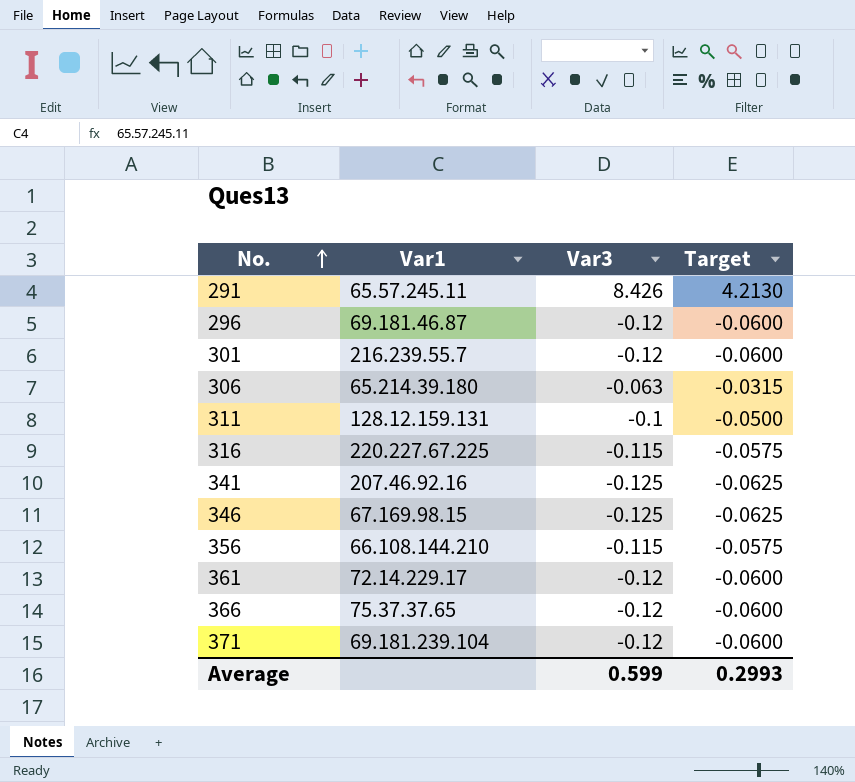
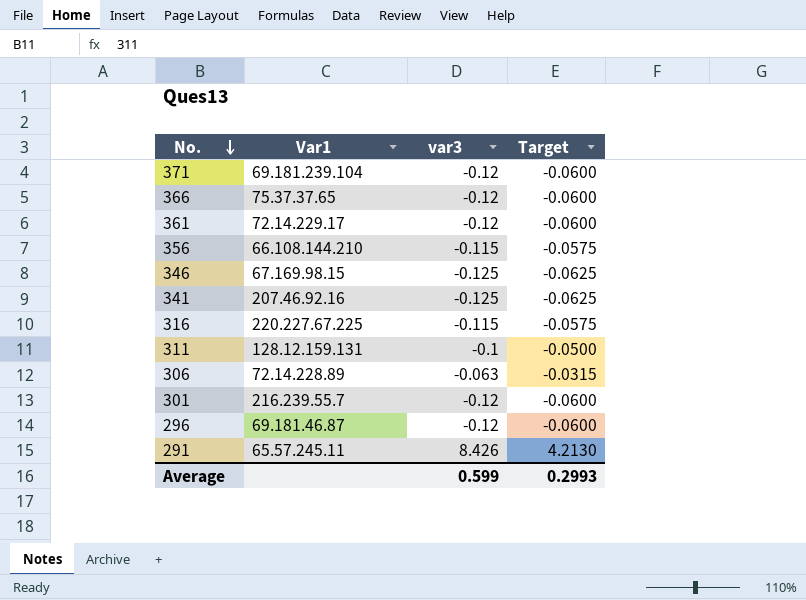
row order: No. ascending -> No. descending
column name: Var3 -> var3
306 | Var1: 65.214.39.180 -> 72.14.228.89

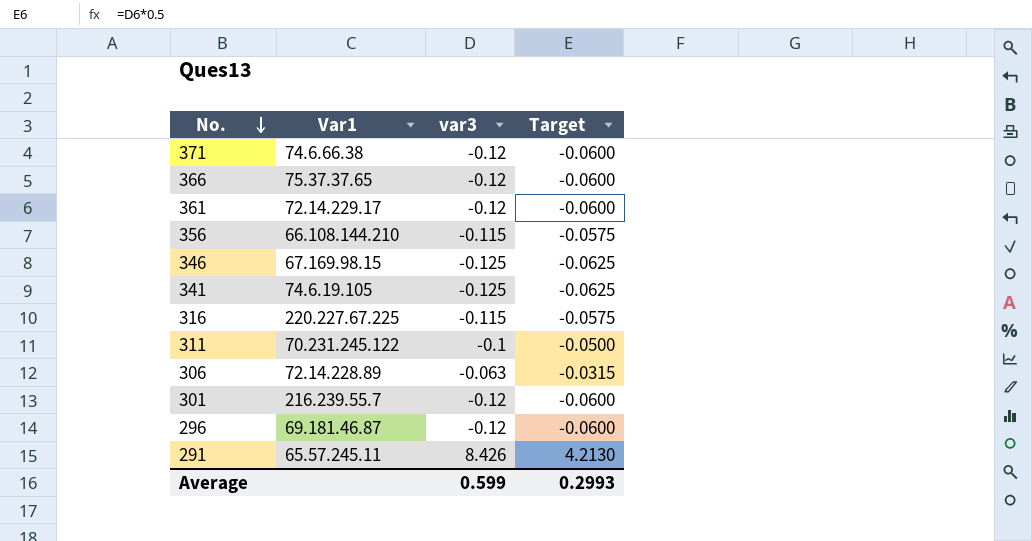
371 | Var1: 69.181.239.104 -> 74.6.66.38
341 | Var1: 207.46.92.16 -> 74.6.19.105
311 | Var1: 128.12.159.131 -> 70.231.245.122

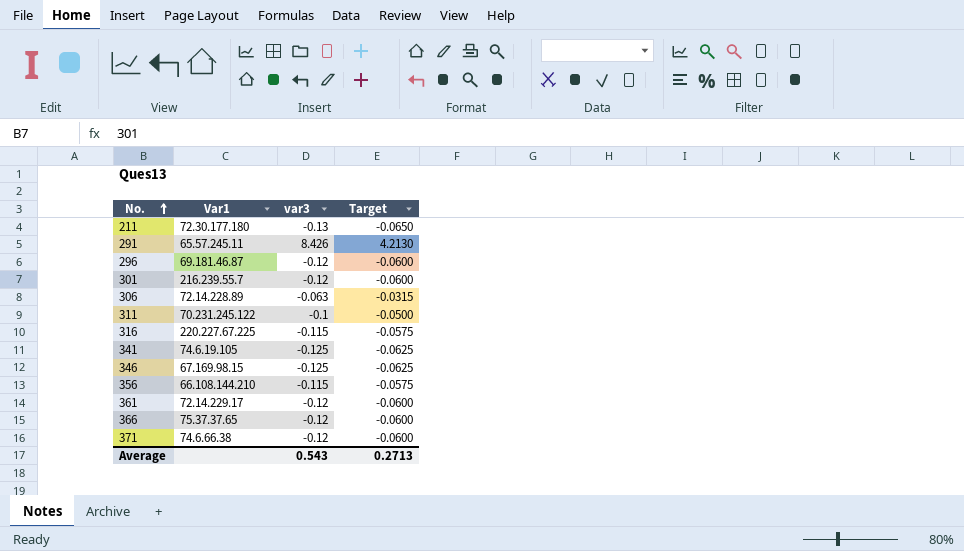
row order: No. descending -> No. ascending
row 211: none -> 72.30.177.180 | -0.13 | -0.0650
Average | var3: 0.599 -> 0.543
Average | Target: 0.2993 -> 0.2713

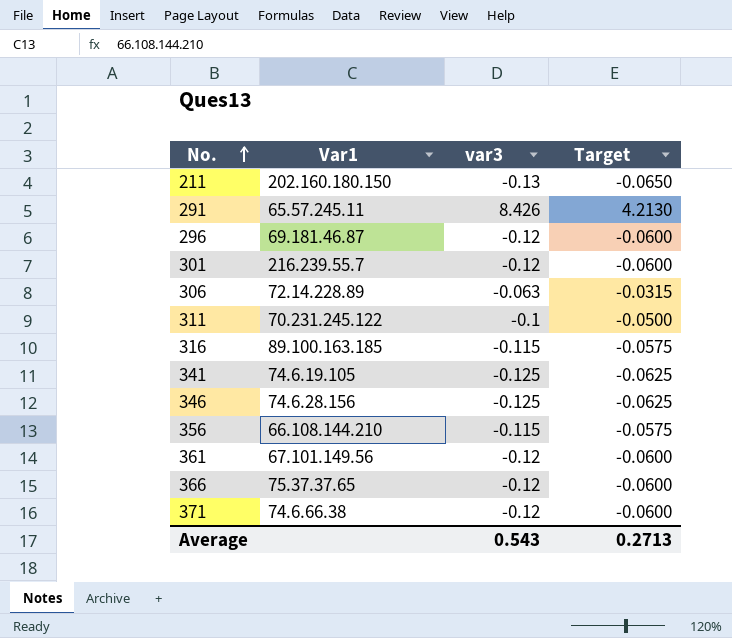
211 | Var1: 72.30.177.180 -> 202.160.180.150
316 | Var1: 220.227.67.225 -> 89.100.163.185
346 | Var1: 67.169.98.15 -> 74.6.28.156
361 | Var1: 72.14.229.17 -> 67.101.149.56

